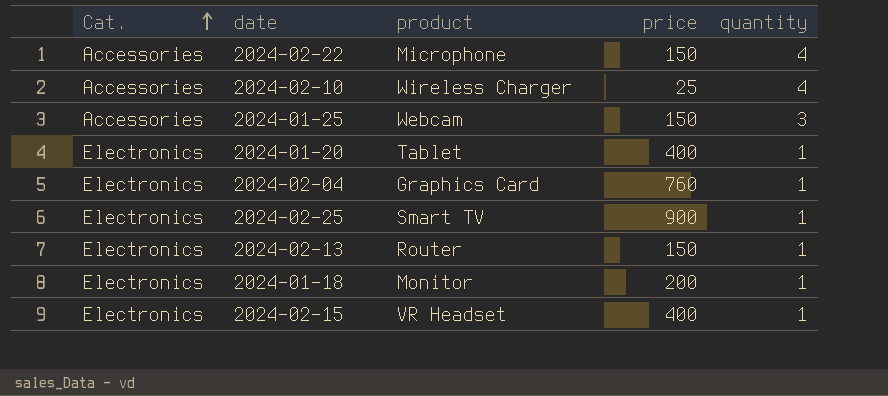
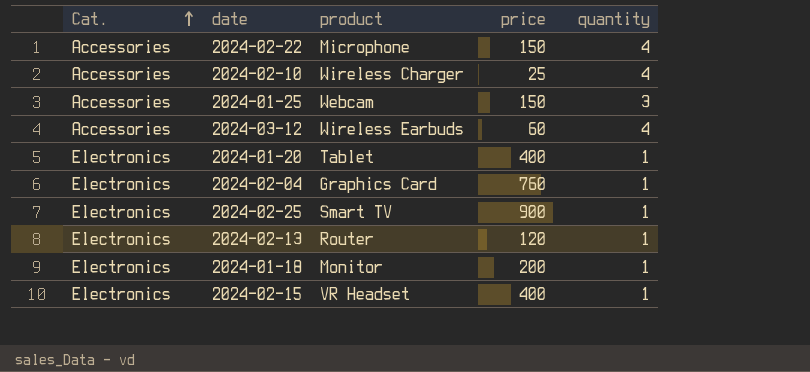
row 2024-03-12: none -> Accessories | Wireless Earbuds | 60 | 4
2024-02-13 | price: 150 -> 120

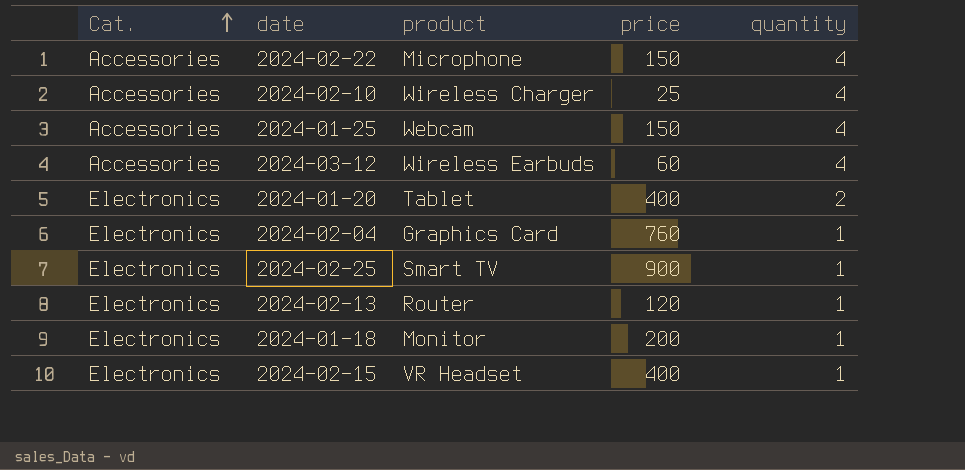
2024-01-25 | quantity: 3 -> 4
2024-01-20 | quantity: 1 -> 2

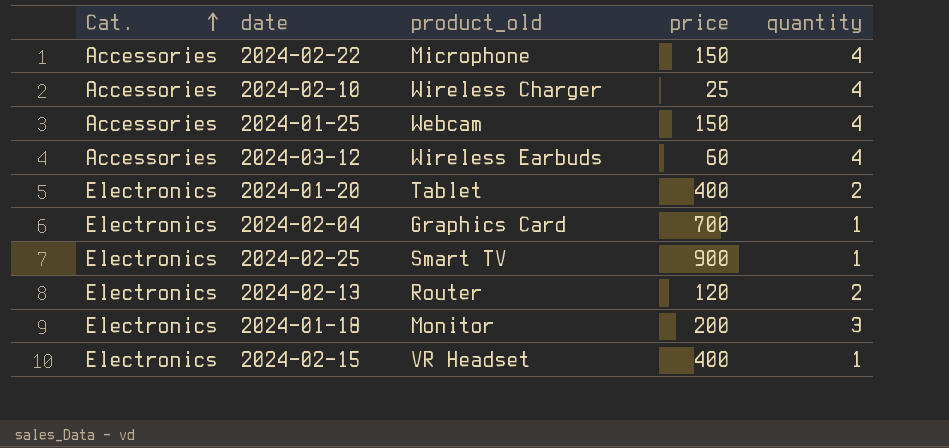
column name: product -> product_old
2024-02-04 | price: 760 -> 700
2024-02-13 | quantity: 1 -> 2
2024-01-18 | quantity: 1 -> 3

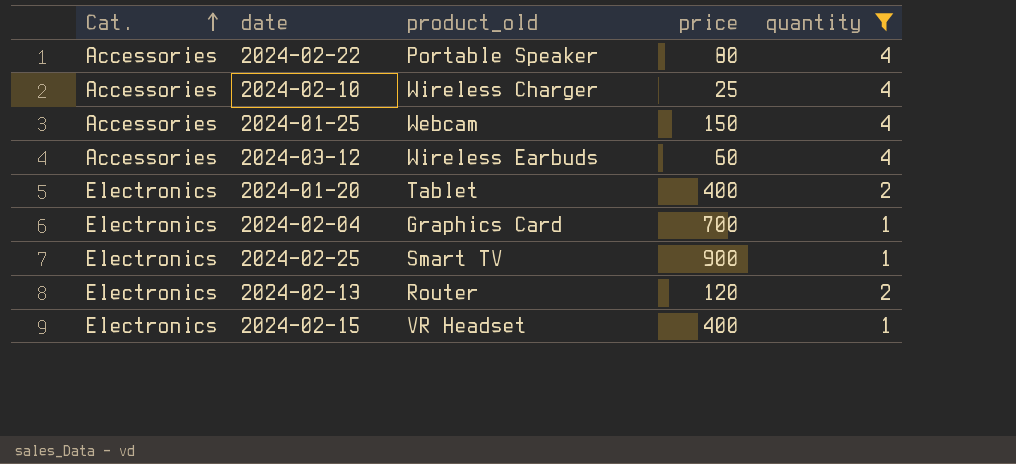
filter: none -> quantity != 3
2024-02-22 | product_old: Microphone -> Portable Speaker
2024-02-22 | price: 150 -> 80

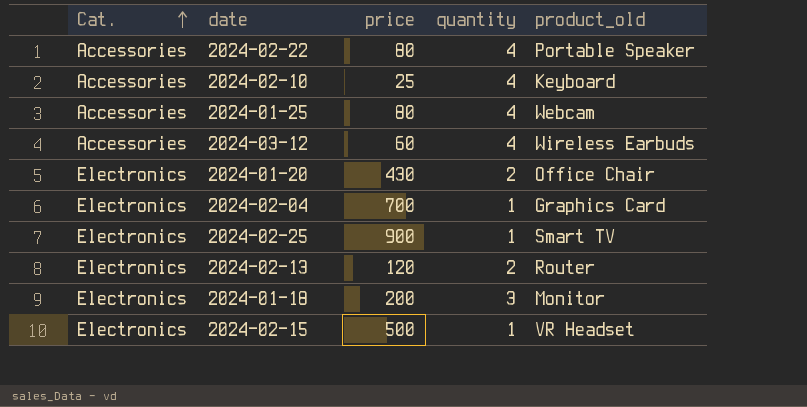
filter: quantity != 3 -> none
column product_old | position: 3 -> 5
2024-02-10 | product_old: Wireless Charger -> Keyboard
2024-01-25 | price: 150 -> 80
2024-01-20 | price: 400 -> 430
2024-01-20 | product_old: Tablet -> Office Chair
2024-02-15 | price: 400 -> 500

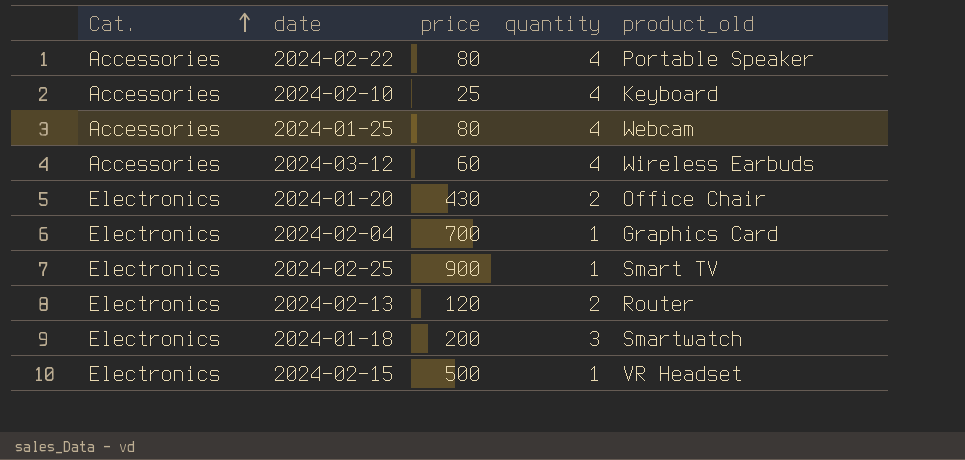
2024-01-18 | product_old: Monitor -> Smartwatch

